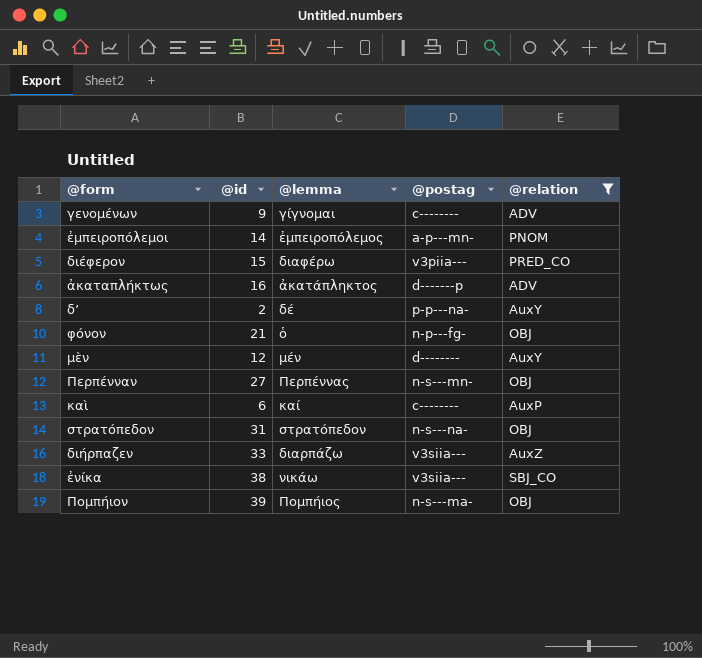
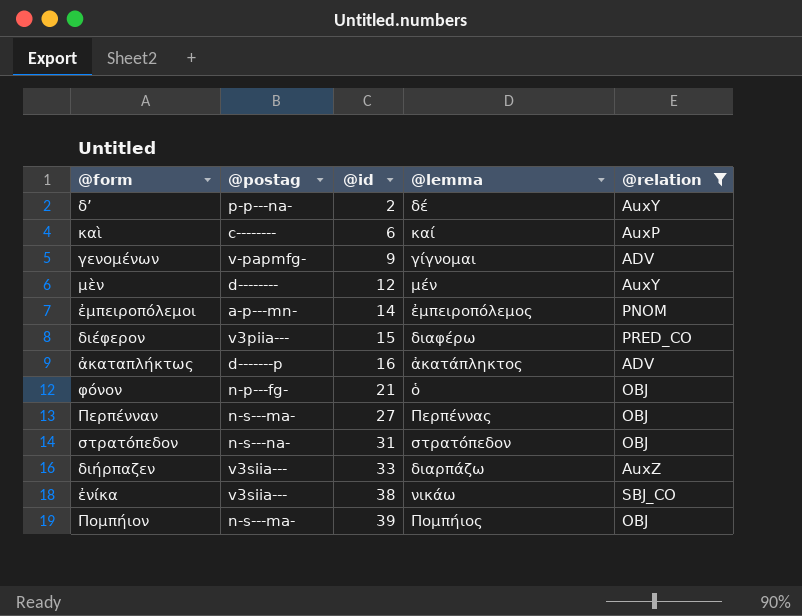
row order: none -> @id ascending
column @postag | position: 4 -> 2
γενομένων | @postag: c-------- -> v-papmfg-
Περπένναν | @postag: n-s---mn- -> n-s---ma-

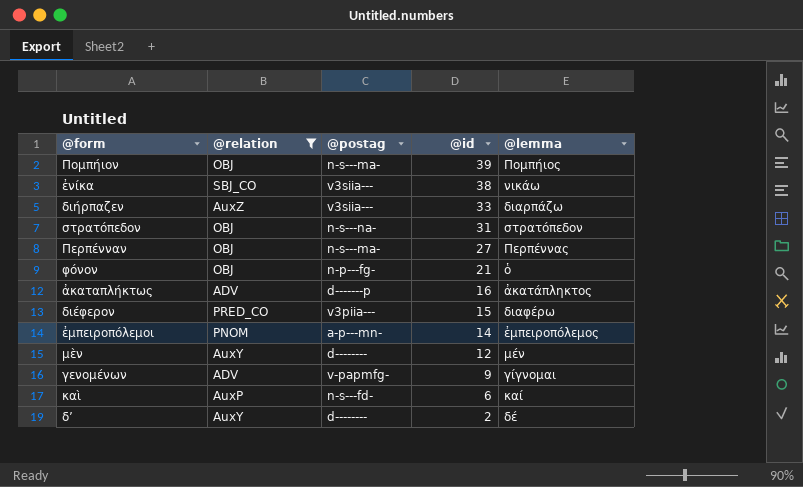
row order: @id ascending -> @id descending
column @relation | position: 5 -> 2
καὶ | @postag: c-------- -> n-s---fd-
δʼ | @postag: p-p---na- -> d--------

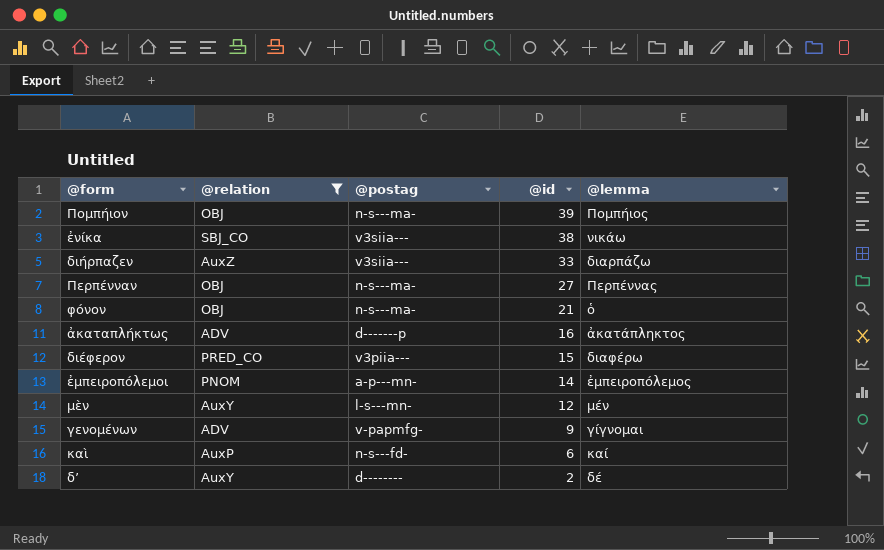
row στρατόπεδον: OBJ | n-s---na- | 31 | στρατόπεδον -> none
φόνον | @postag: n-p---fg- -> n-s---ma-
μὲν | @postag: d-------- -> l-s---mn-

